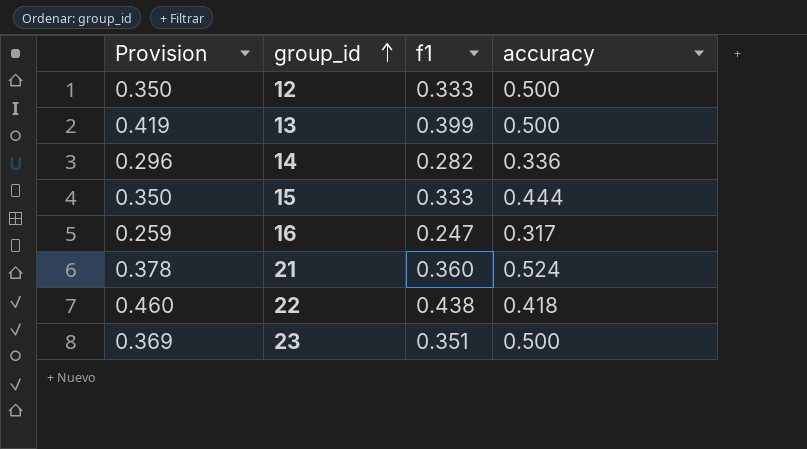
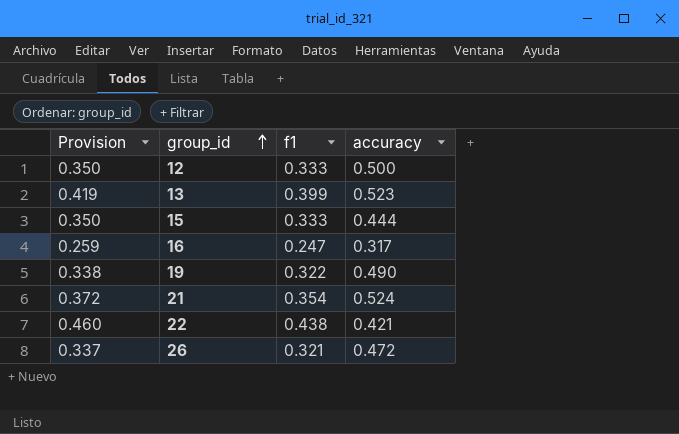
row 14: 0.296 | 0.282 | 0.336 -> none
row 23: 0.369 | 0.351 | 0.500 -> none
13 | accuracy: 0.500 -> 0.523
row 19: none -> 0.338 | 0.322 | 0.490
21 | Provision: 0.378 -> 0.372
21 | f1: 0.360 -> 0.354
22 | accuracy: 0.418 -> 0.421
row 26: none -> 0.337 | 0.321 | 0.472

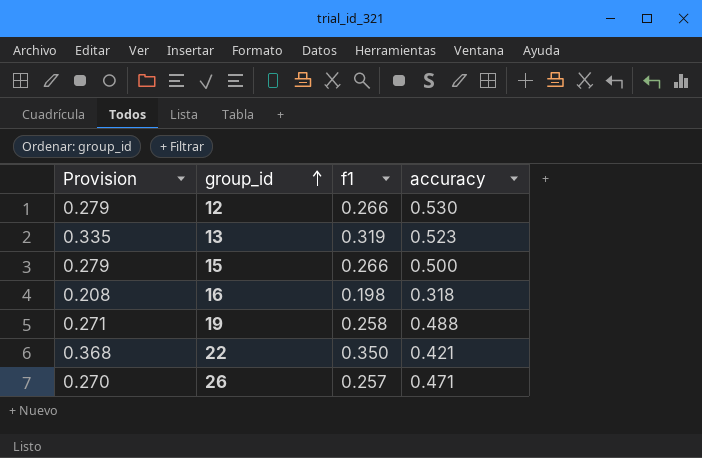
row 21: 0.372 | 0.354 | 0.524 -> none
12 | Provision: 0.350 -> 0.279
12 | f1: 0.333 -> 0.266
12 | accuracy: 0.500 -> 0.530
13 | Provision: 0.419 -> 0.335
13 | f1: 0.399 -> 0.319
15 | Provision: 0.350 -> 0.279
15 | f1: 0.333 -> 0.266
15 | accuracy: 0.444 -> 0.500
16 | Provision: 0.259 -> 0.208
16 | f1: 0.247 -> 0.198
16 | accuracy: 0.317 -> 0.318
19 | Provision: 0.338 -> 0.271
19 | f1: 0.322 -> 0.258
19 | accuracy: 0.490 -> 0.488
22 | Provision: 0.460 -> 0.368
22 | f1: 0.438 -> 0.350
26 | Provision: 0.337 -> 0.270
26 | f1: 0.321 -> 0.257
26 | accuracy: 0.472 -> 0.471

